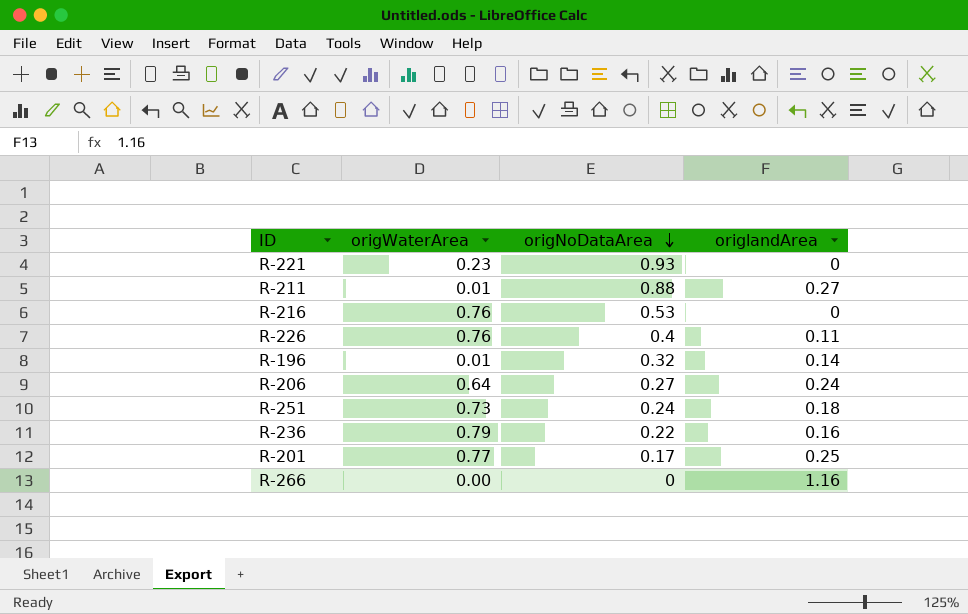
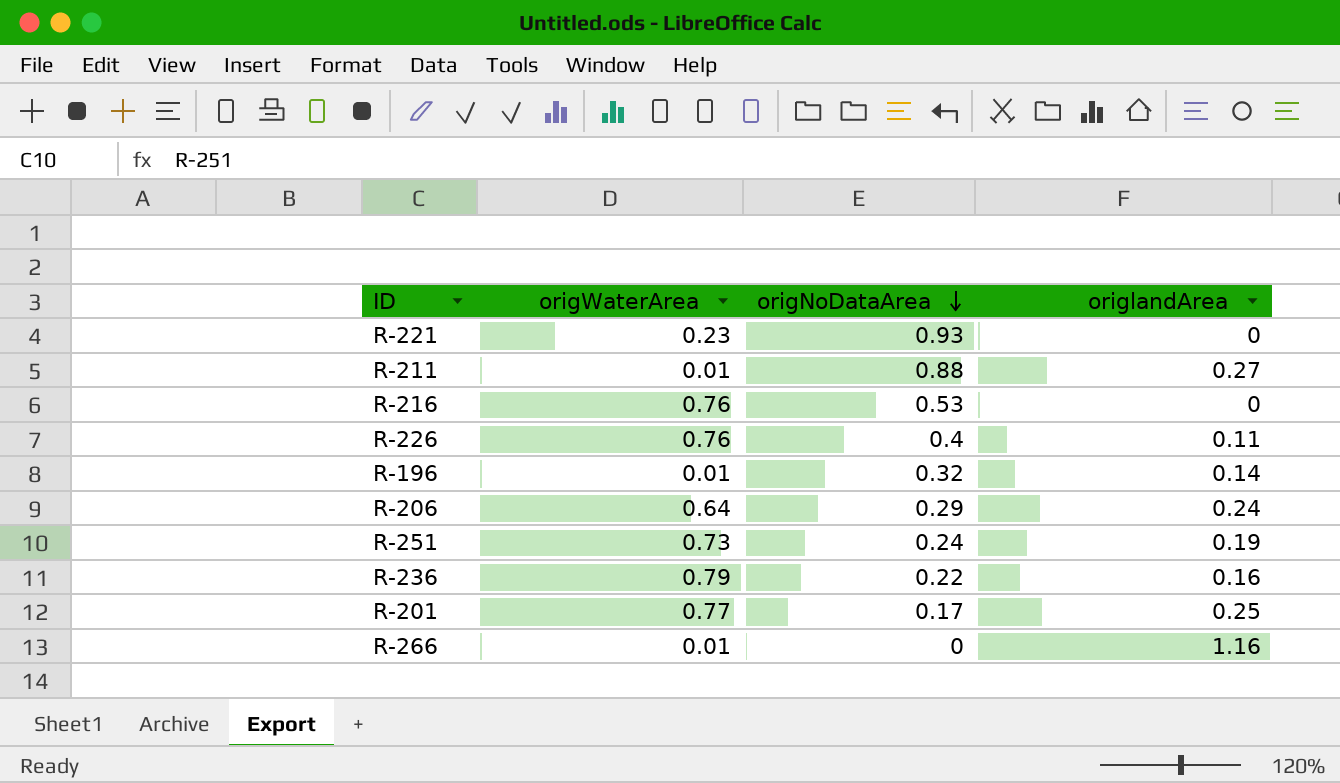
R-206 | origNoDataArea: 0.27 -> 0.29
R-251 | origlandArea: 0.18 -> 0.19
R-266 | origWaterArea: 0.00 -> 0.01

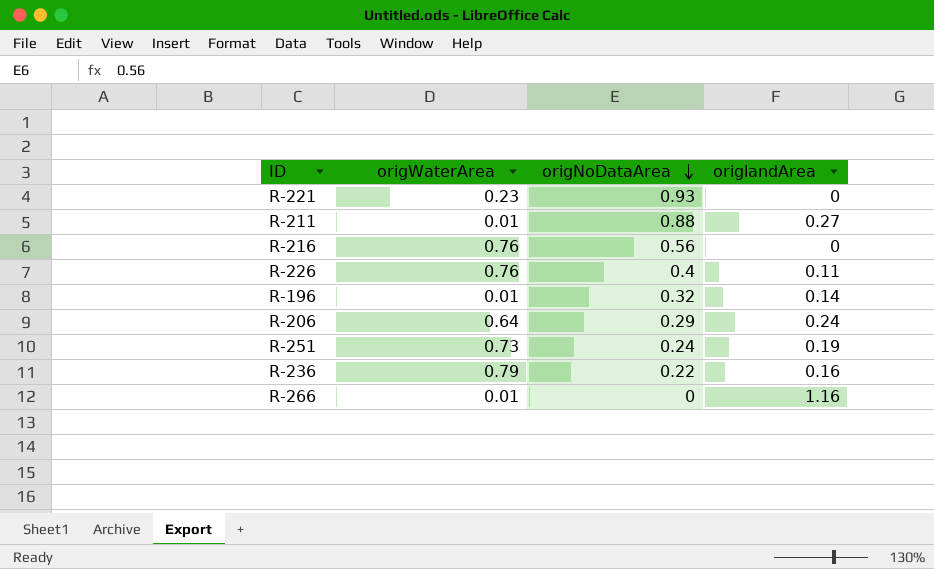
row R-201: 0.77 | 0.17 | 0.25 -> none
R-216 | origNoDataArea: 0.53 -> 0.56

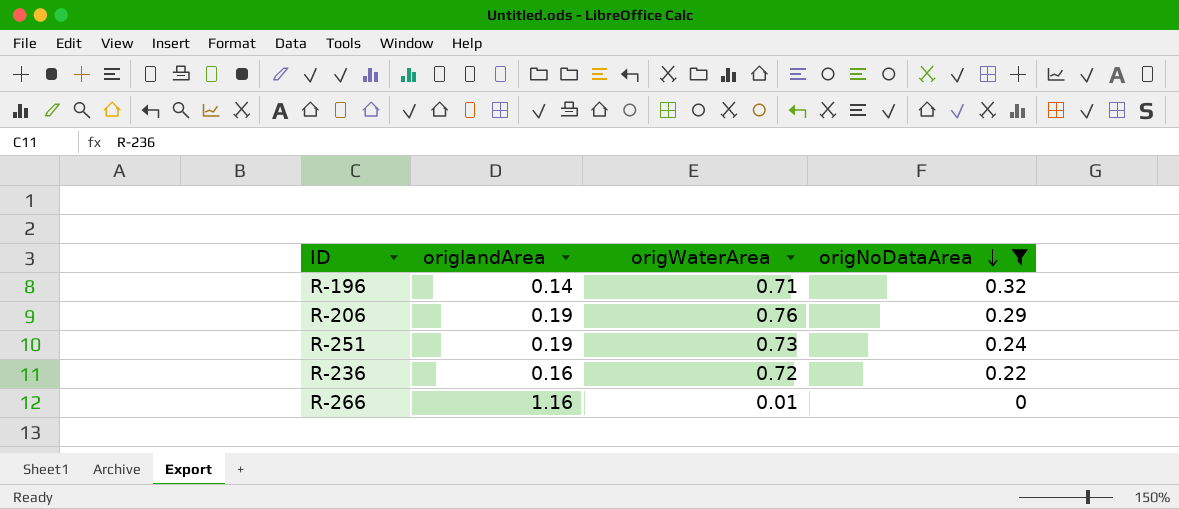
filter: none -> origNoDataArea <= 0.32
column origlandArea | position: 4 -> 2
R-196 | origWaterArea: 0.01 -> 0.71
R-206 | origlandArea: 0.24 -> 0.19
R-206 | origWaterArea: 0.64 -> 0.76
R-236 | origWaterArea: 0.79 -> 0.72

